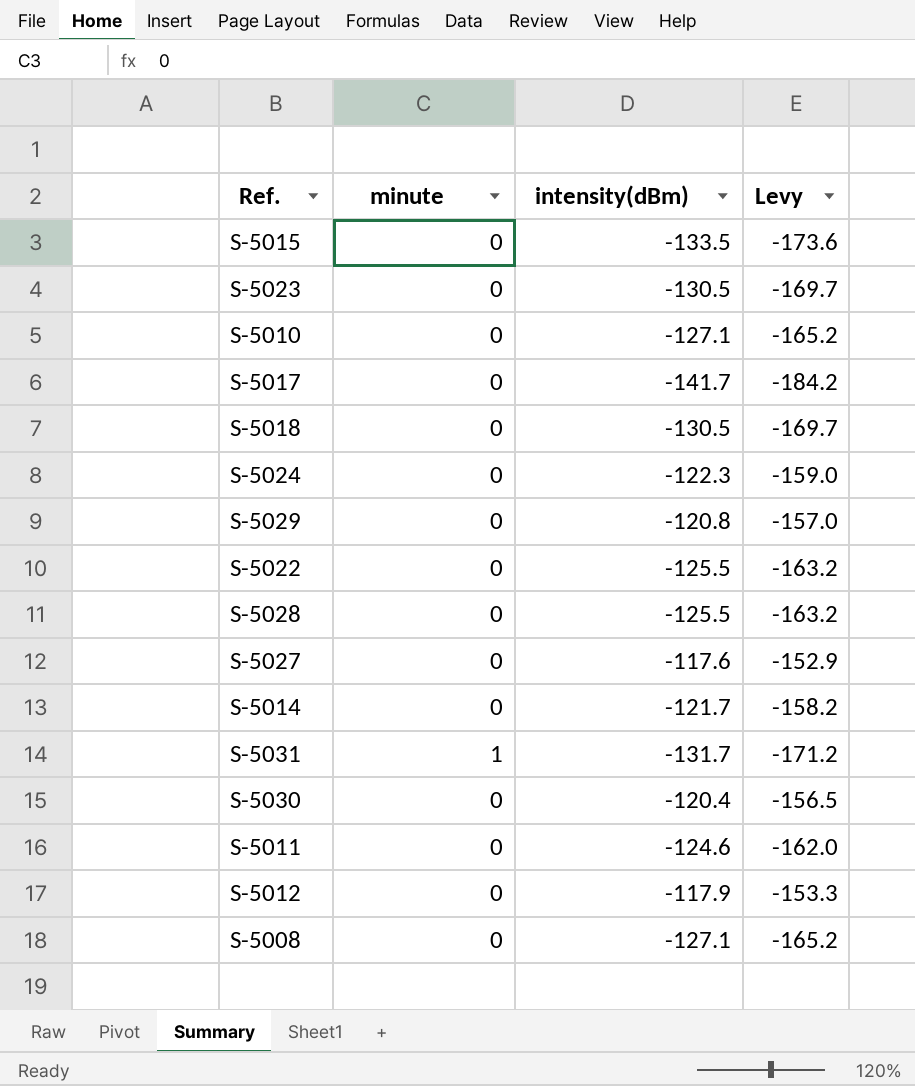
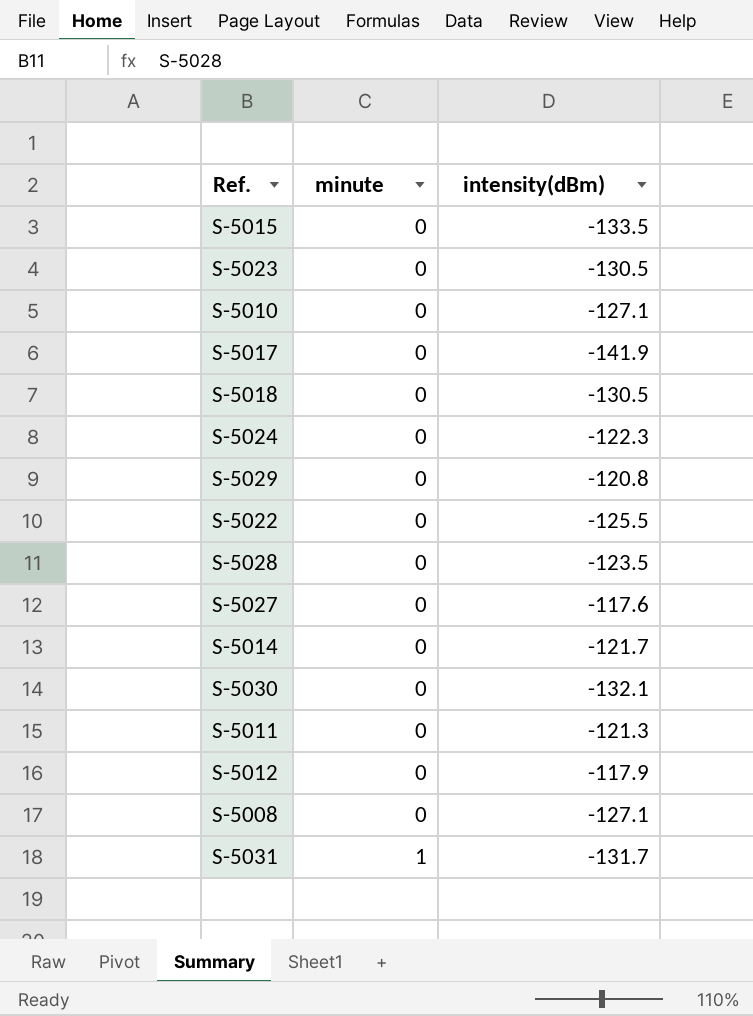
row order: none -> minute ascending
column Levy | formula: [intensity(dBm)] * 1.3 -> none
S-5017 | intensity(dBm): -141.7 -> -141.9
S-5028 | intensity(dBm): -125.5 -> -123.5
S-5030 | intensity(dBm): -120.4 -> -132.1
S-5011 | intensity(dBm): -124.6 -> -121.3

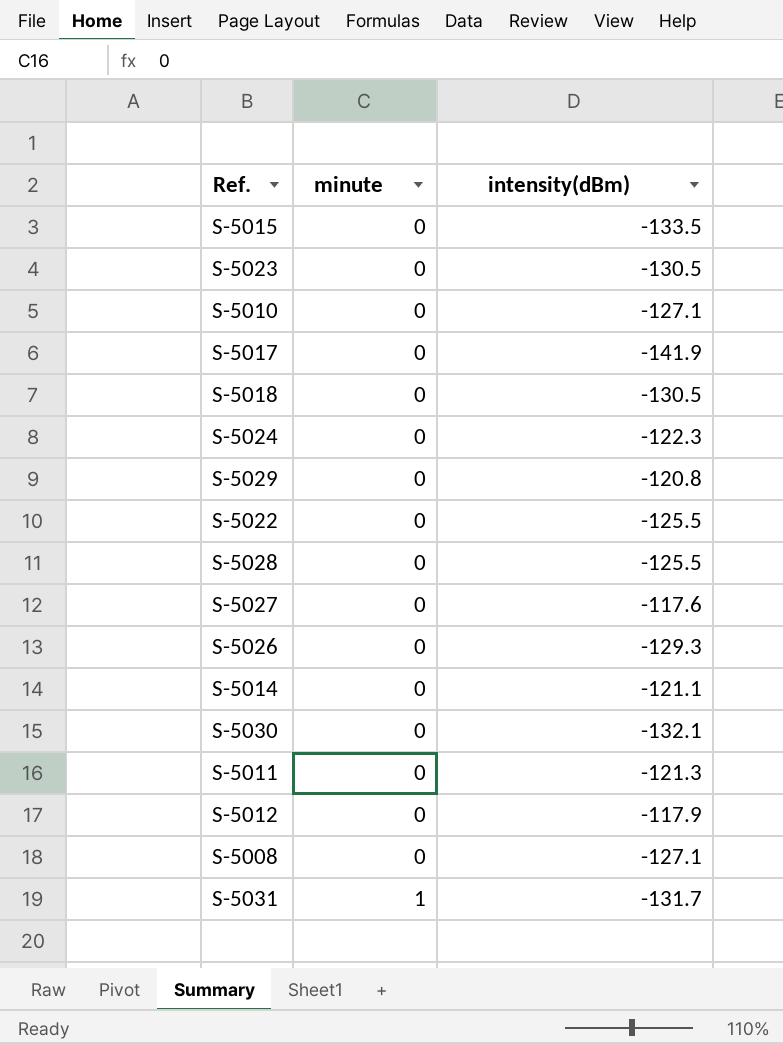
S-5028 | intensity(dBm): -123.5 -> -125.5
row S-5026: none -> 0 | -129.3
S-5014 | intensity(dBm): -121.7 -> -121.1

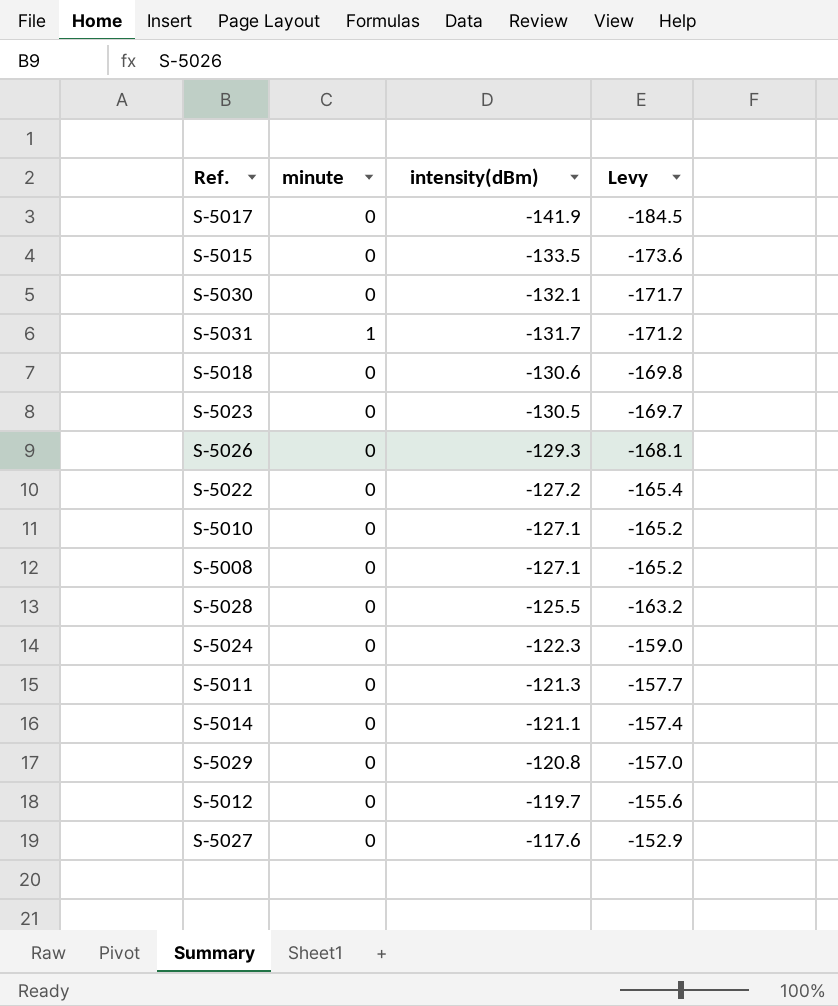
row order: minute ascending -> intensity(dBm) ascending
column Levy | formula: none -> [intensity(dBm)] * 1.3
S-5018 | intensity(dBm): -130.5 -> -130.6
S-5022 | intensity(dBm): -125.5 -> -127.2
S-5012 | intensity(dBm): -117.9 -> -119.7

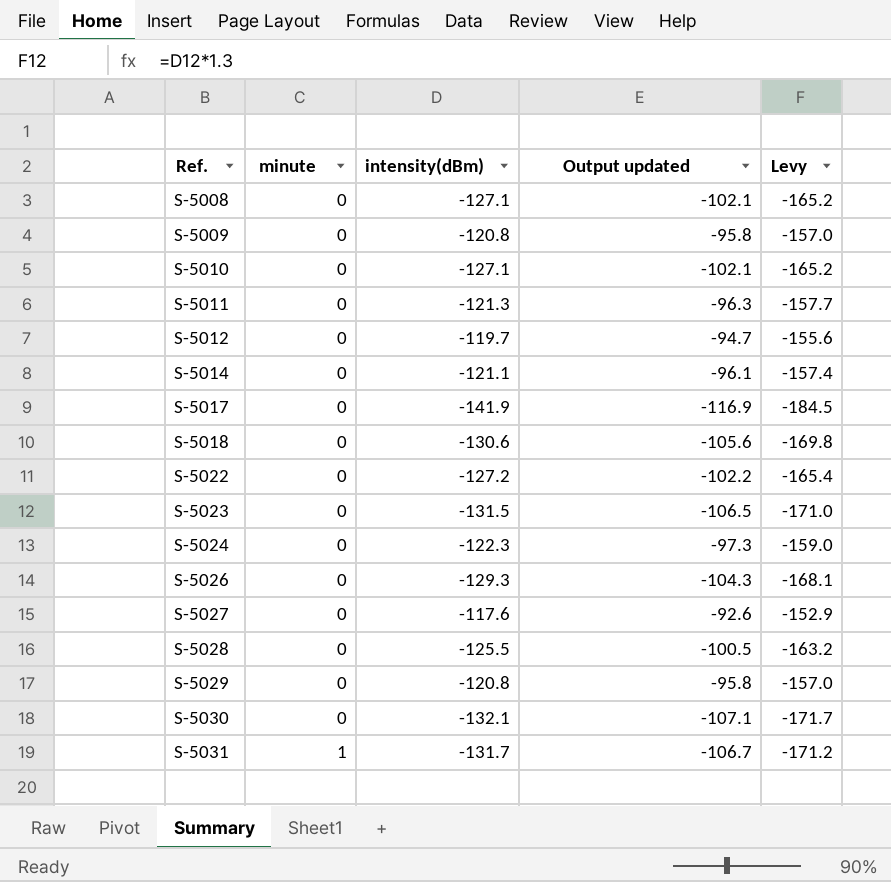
row order: intensity(dBm) ascending -> Ref. ascending
column Output updated | formula: none -> [intensity(dBm)] + 25
row S-5015: 0 | -133.5 | -173.6 -> none
row S-5009: none -> 0 | -120.8 | -95.8 | -157.0
S-5023 | intensity(dBm): -130.5 -> -131.5
S-5023 | Levy: -169.7 -> -171.0

